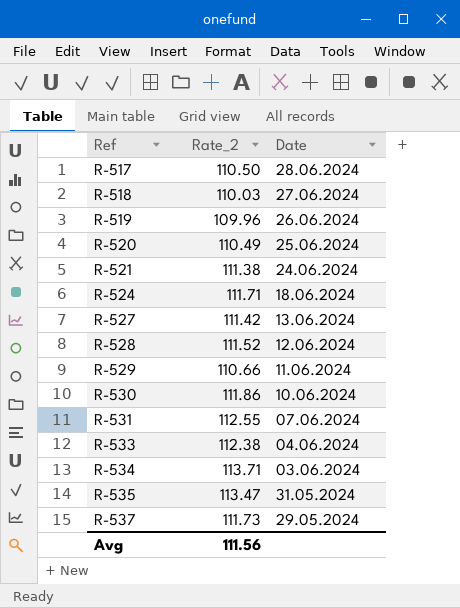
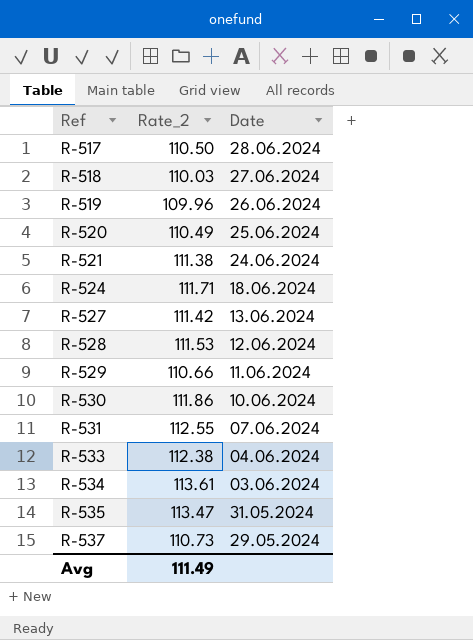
R-528 | Rate_2: 111.52 -> 111.53
R-534 | Rate_2: 113.71 -> 113.61
R-537 | Rate_2: 111.73 -> 110.73
Avg | Rate_2: 111.56 -> 111.49

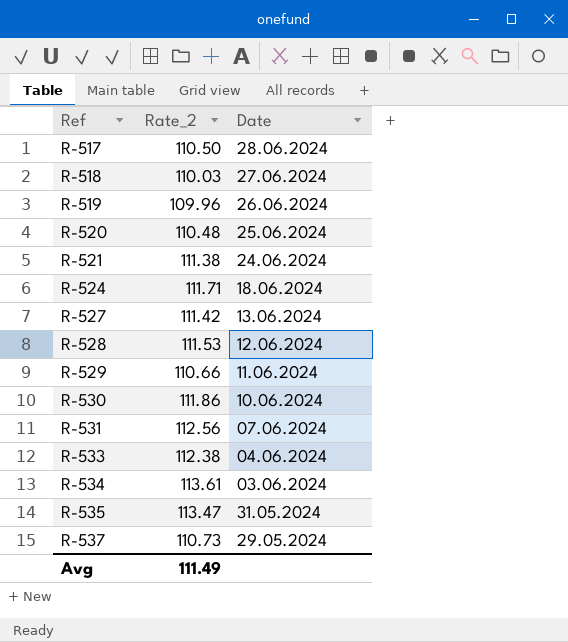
R-520 | Rate_2: 110.49 -> 110.48
R-531 | Rate_2: 112.55 -> 112.56

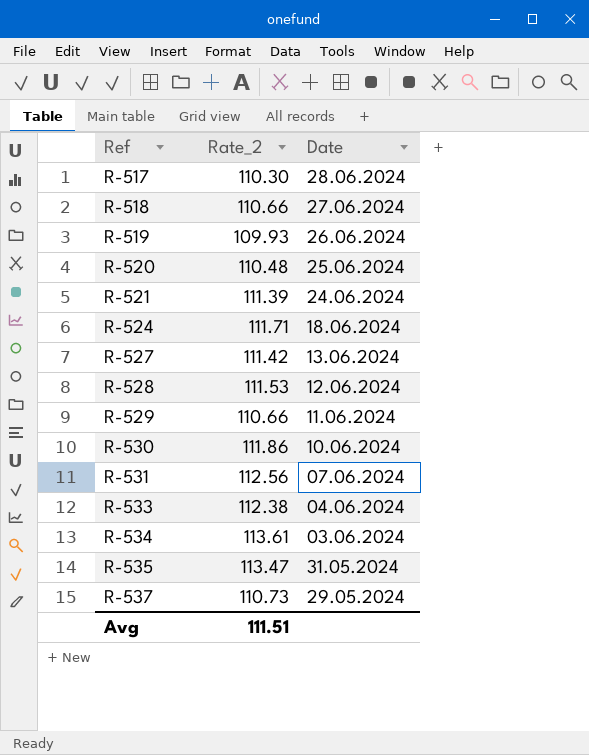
R-517 | Rate_2: 110.50 -> 110.30
R-518 | Rate_2: 110.03 -> 110.66
R-519 | Rate_2: 109.96 -> 109.93
R-521 | Rate_2: 111.38 -> 111.39
Avg | Rate_2: 111.49 -> 111.51

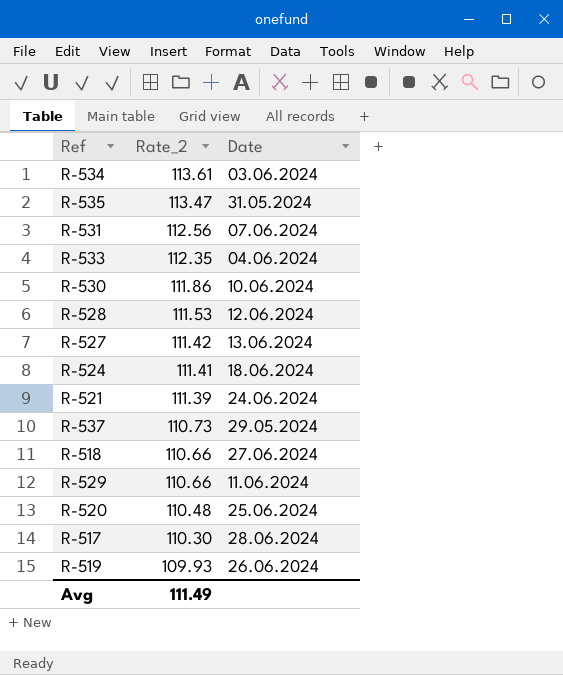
row order: Ref ascending -> Rate_2 descending
R-533 | Rate_2: 112.38 -> 112.35
R-524 | Rate_2: 111.71 -> 111.41
Avg | Rate_2: 111.51 -> 111.49

